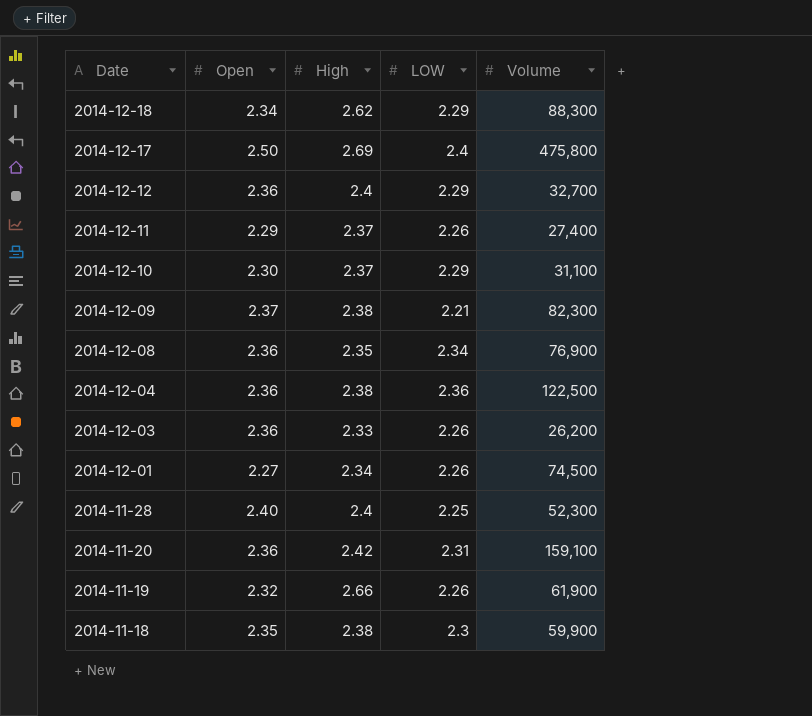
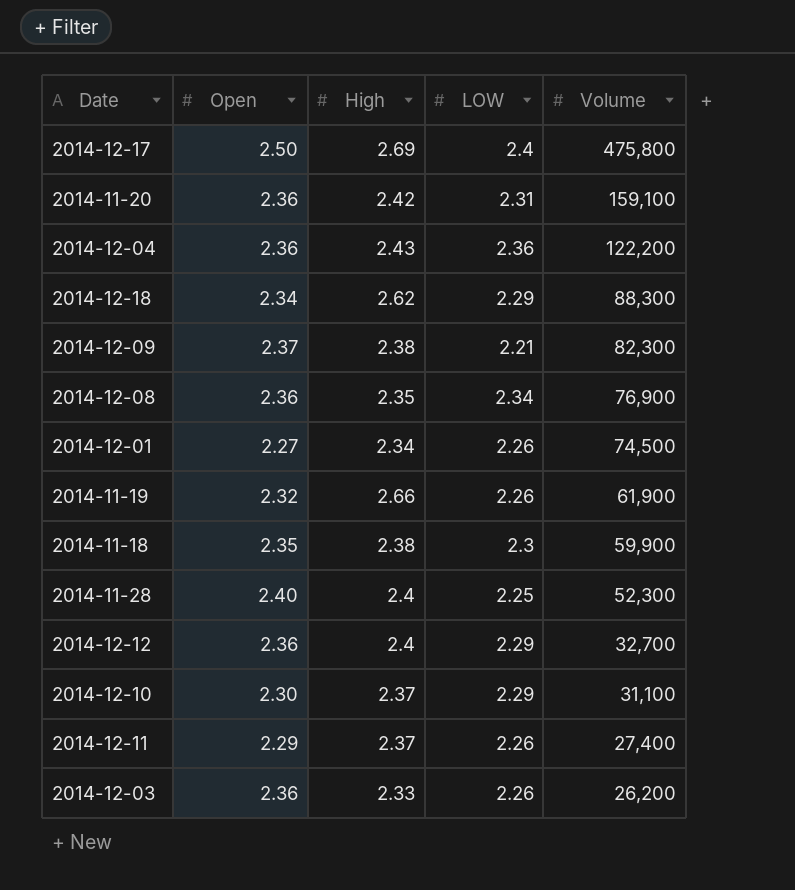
row order: Date descending -> Volume descending
2014-12-04 | High: 2.38 -> 2.43
2014-12-04 | Volume: 122,500 -> 122,200

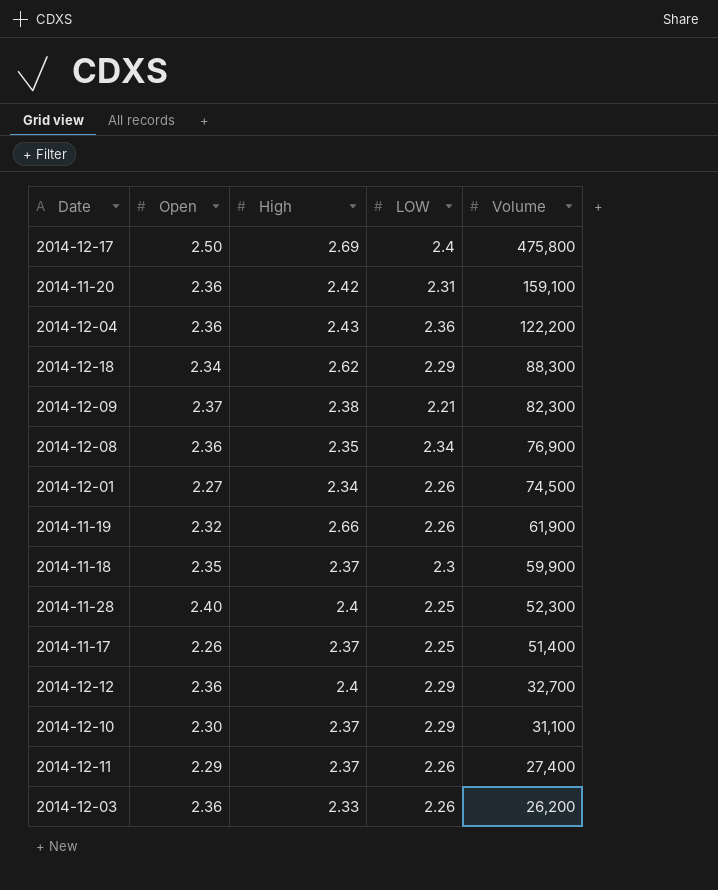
2014-11-18 | High: 2.38 -> 2.37
row 2014-11-17: none -> 2.26 | 2.37 | 2.25 | 51,400

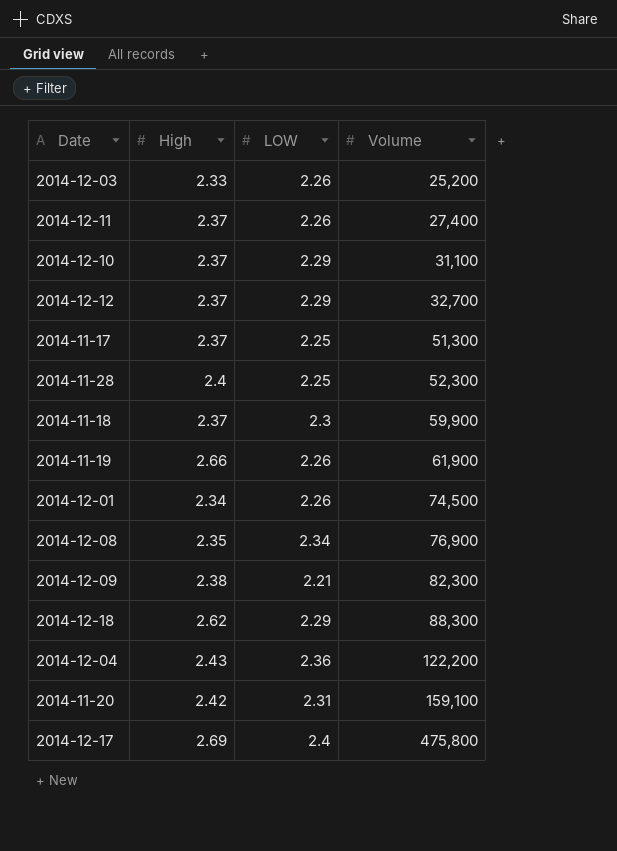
row order: Volume descending -> Volume ascending
column Open | position: 2 -> none
2014-12-03 | Volume: 26,200 -> 25,200
2014-12-12 | High: 2.4 -> 2.37
2014-11-17 | Volume: 51,400 -> 51,300

